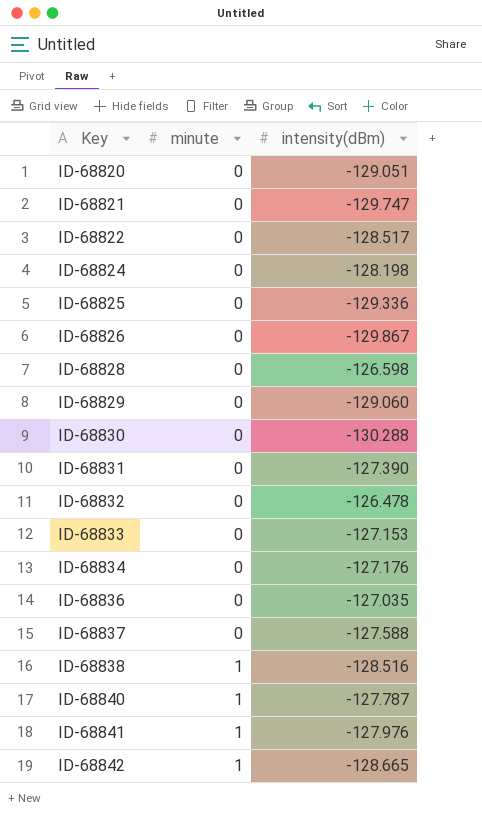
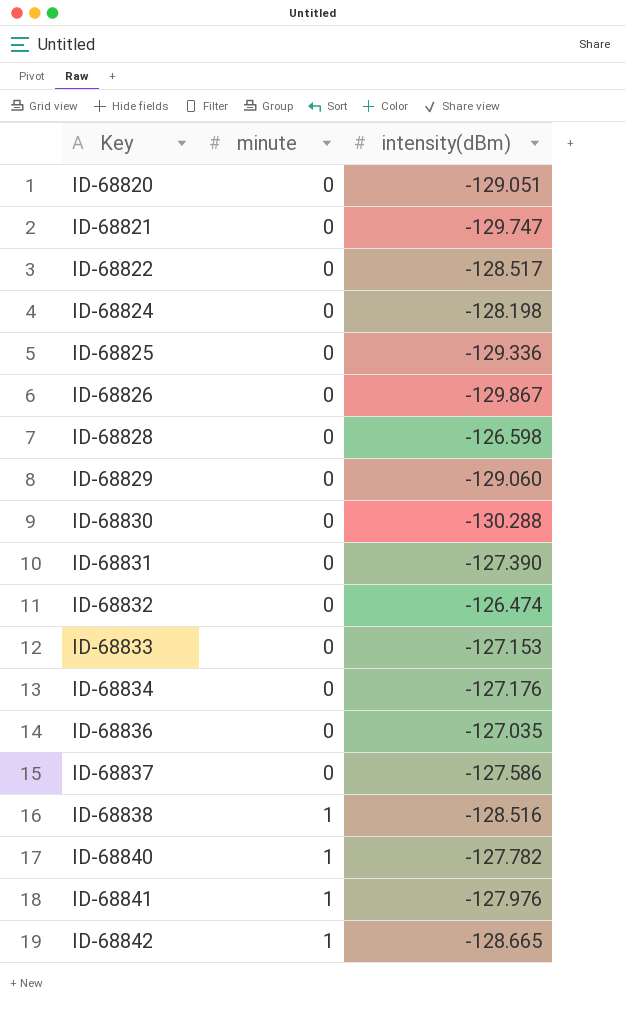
ID-68832 | intensity(dBm): -126.478 -> -126.474
ID-68837 | intensity(dBm): -127.588 -> -127.586
ID-68840 | intensity(dBm): -127.787 -> -127.782

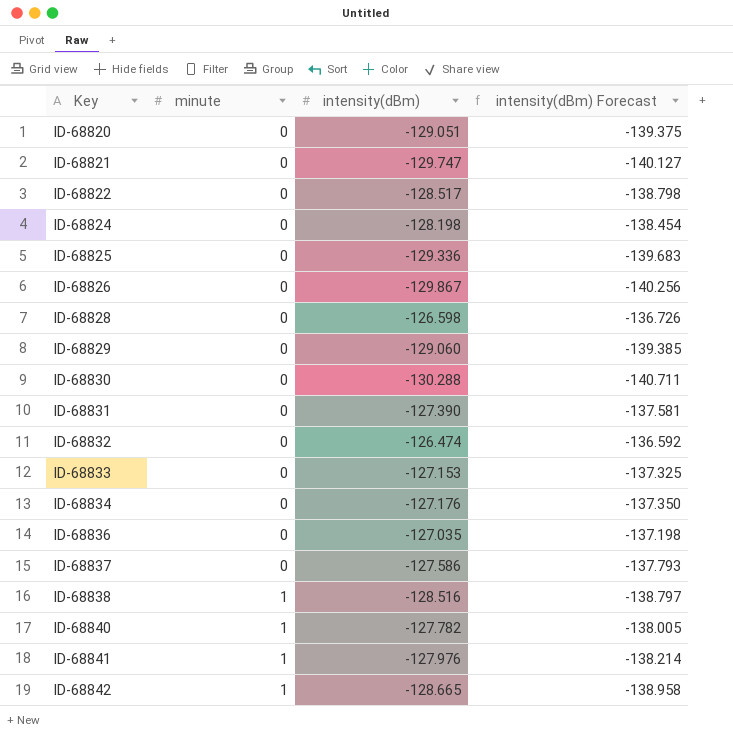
column intensity(dBm) Forecast | formula: none -> [intensity(dBm)] * 1.08

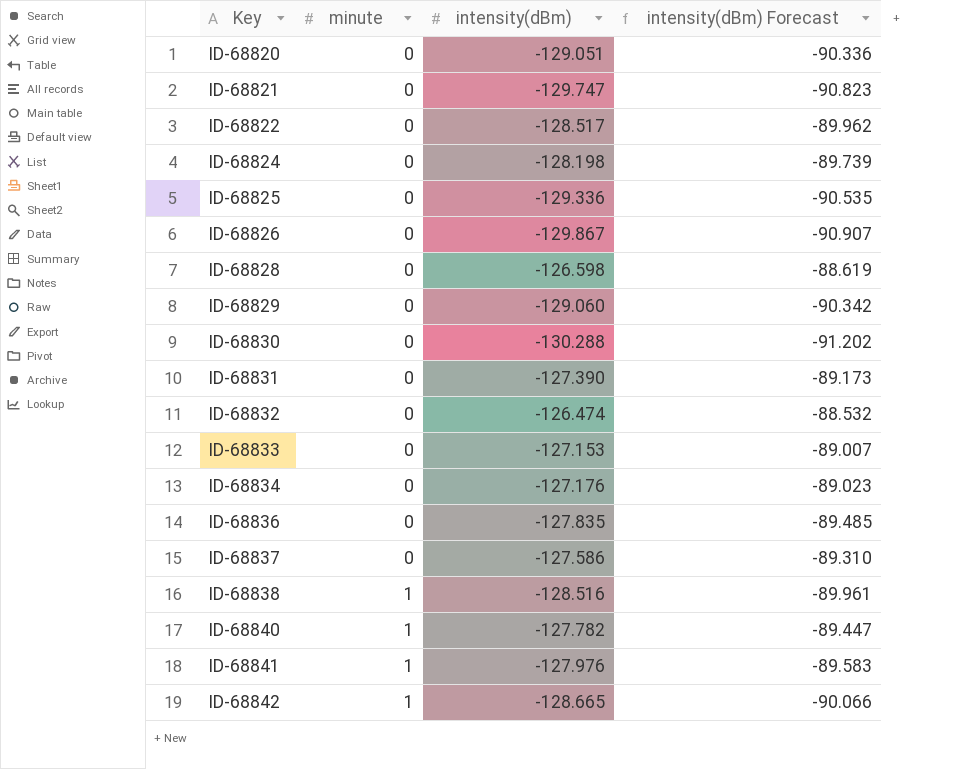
column intensity(dBm) Forecast | formula: [intensity(dBm)] * 1.08 -> [intensity(dBm)] * 0.7
ID-68836 | intensity(dBm): -127.035 -> -127.835

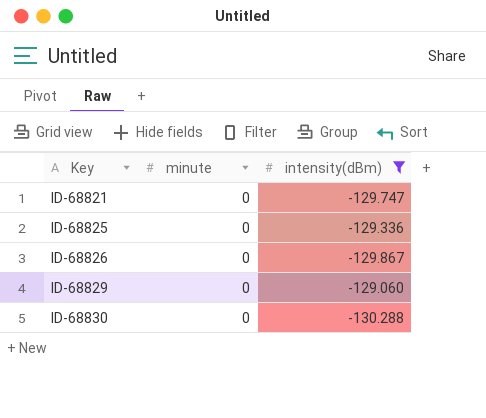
filter: none -> intensity(dBm) <= -129.060
column intensity(dBm) Forecast | formula: [intensity(dBm)] * 0.7 -> none

